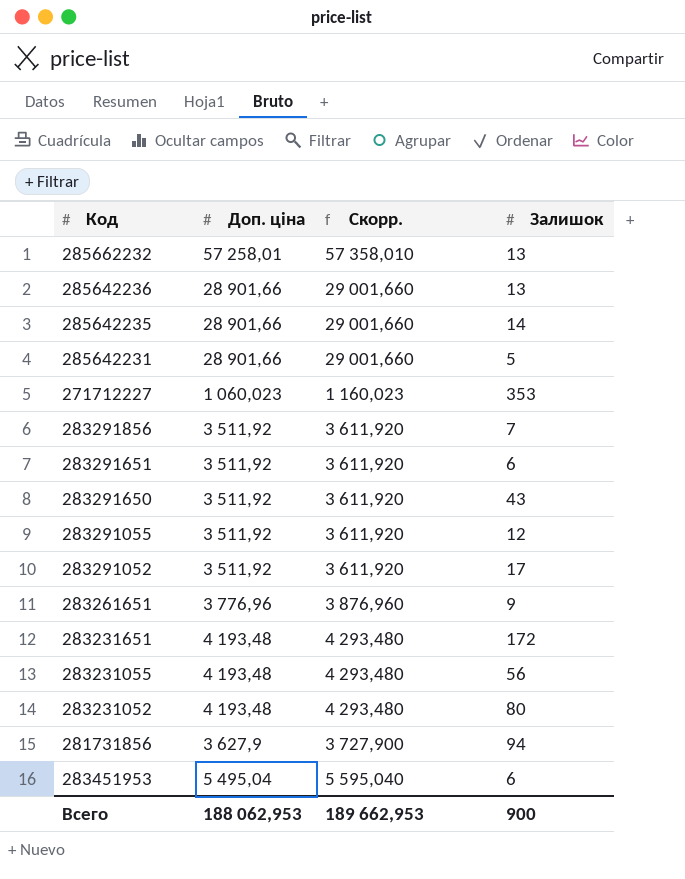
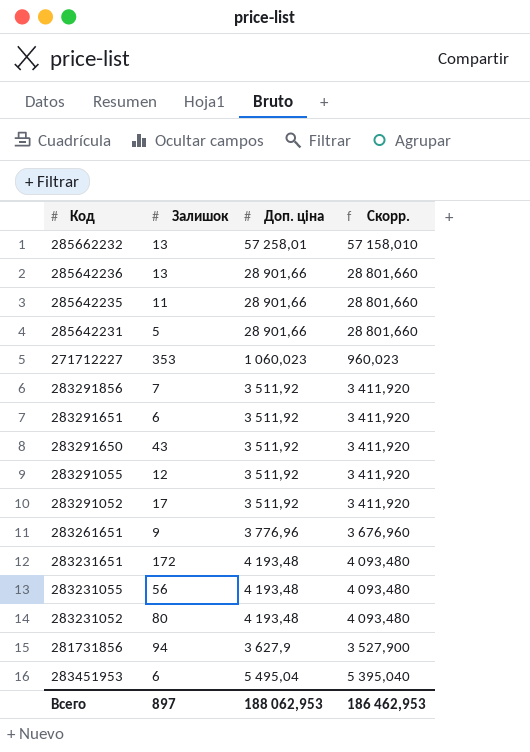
column Залишок | position: 4 -> 2
column Скорр. | formula: [Доп. ціна] + 100 -> [Доп. ціна] - 100
285642235 | Залишок: 14 -> 11
Всего | Залишок: 900 -> 897
Всего | Скорр.: 189 662,953 -> 186 462,953

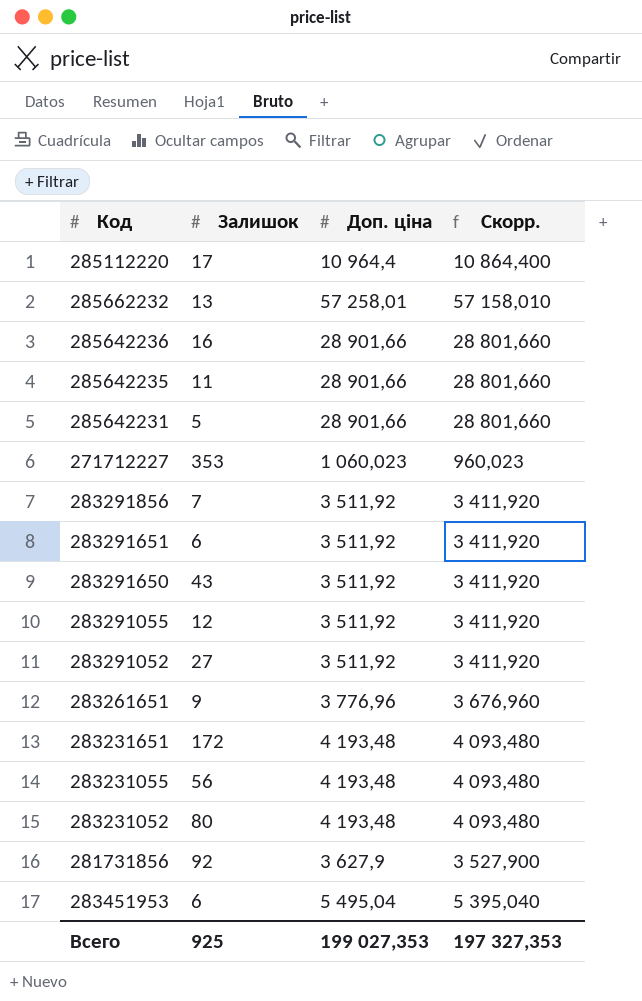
row 285112220: none -> 17 | 10 964,4 | 10 864,400
285642236 | Залишок: 13 -> 16
283291052 | Залишок: 17 -> 27
281731856 | Залишок: 94 -> 92
Всего | Залишок: 897 -> 925
Всего | Доп. ціна: 188 062,953 -> 199 027,353
Всего | Скорр.: 186 462,953 -> 197 327,353

